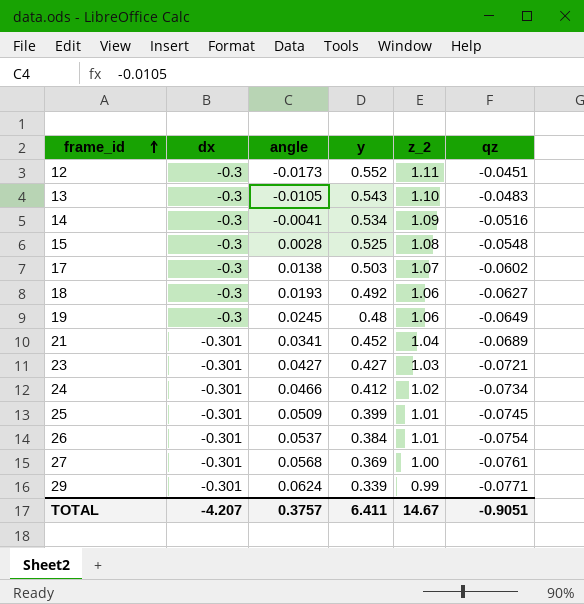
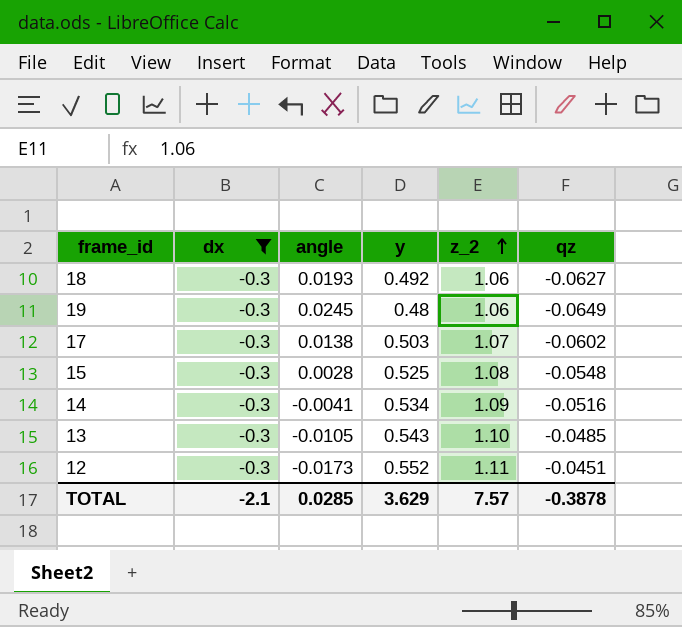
filter: none -> dx = -0.3
row order: frame_id ascending -> z_2 ascending
13 | qz: -0.0483 -> -0.0485
TOTAL | dx: -4.207 -> -2.1
TOTAL | angle: 0.3757 -> 0.0285
TOTAL | y: 6.411 -> 3.629
TOTAL | z_2: 14.67 -> 7.57
TOTAL | qz: -0.9051 -> -0.3878

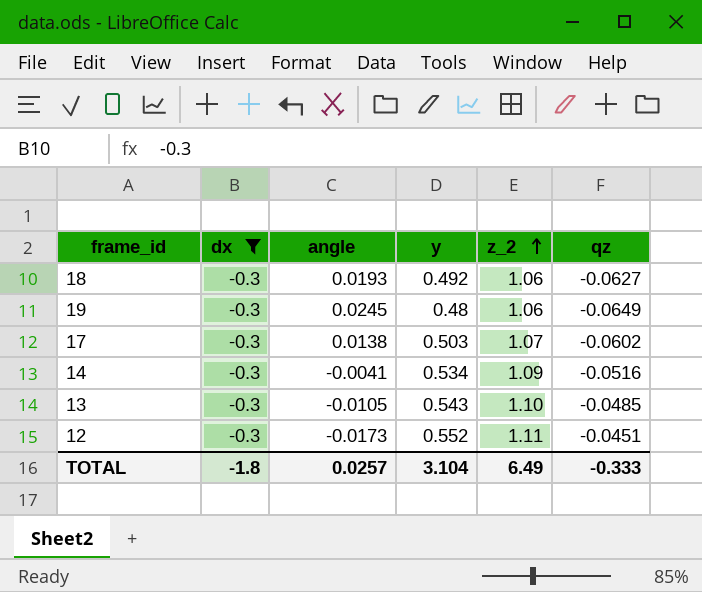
row 15: -0.3 | 0.0028 | 0.525 | 1.08 | -0.0548 -> none
TOTAL | dx: -2.1 -> -1.8
TOTAL | angle: 0.0285 -> 0.0257
TOTAL | y: 3.629 -> 3.104
TOTAL | z_2: 7.57 -> 6.49
TOTAL | qz: -0.3878 -> -0.333

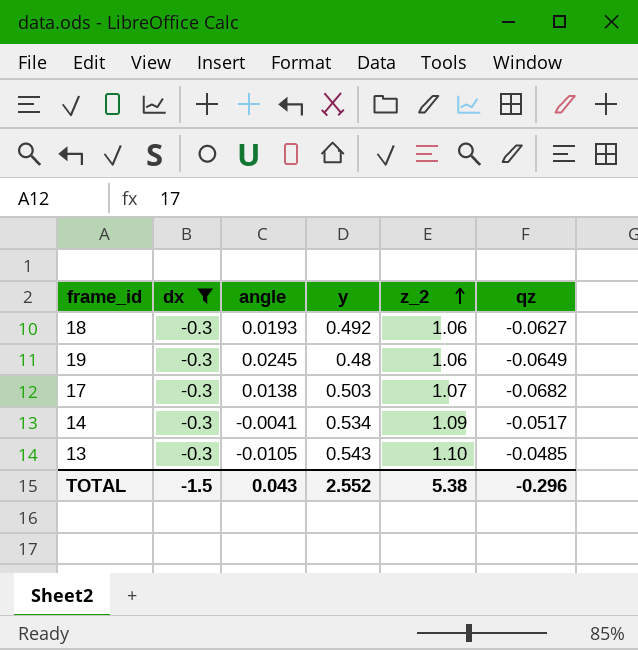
row 12: -0.3 | -0.0173 | 0.552 | 1.11 | -0.0451 -> none
17 | qz: -0.0602 -> -0.0682
14 | qz: -0.0516 -> -0.0517
TOTAL | dx: -1.8 -> -1.5
TOTAL | angle: 0.0257 -> 0.043
TOTAL | y: 3.104 -> 2.552
TOTAL | z_2: 6.49 -> 5.38
TOTAL | qz: -0.333 -> -0.296

